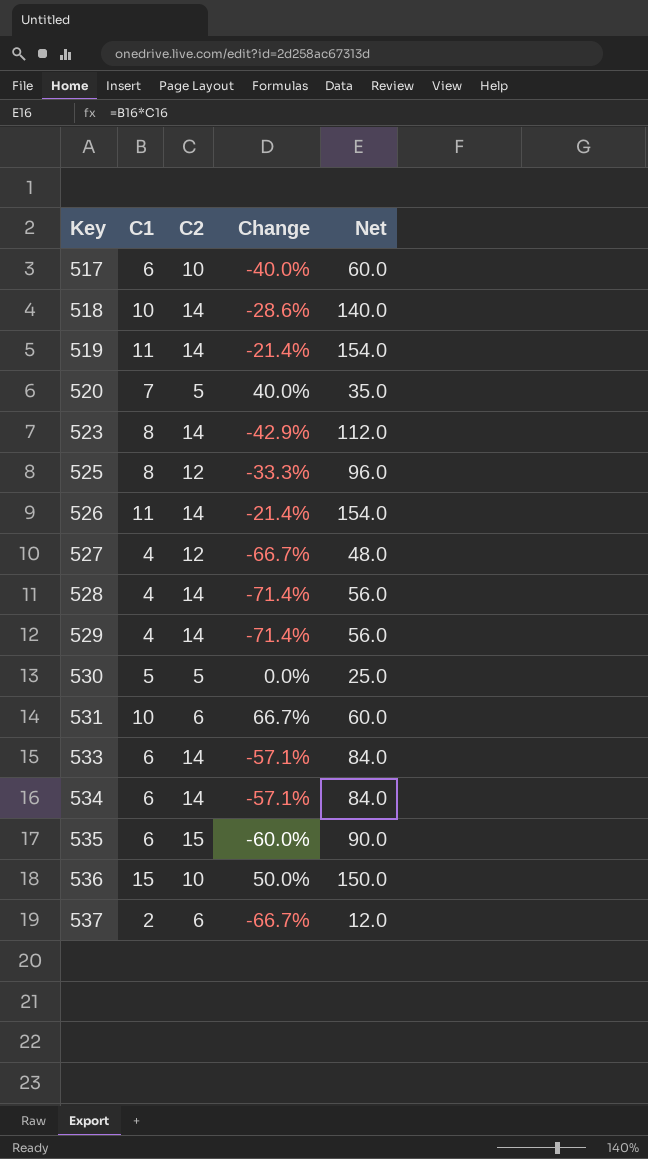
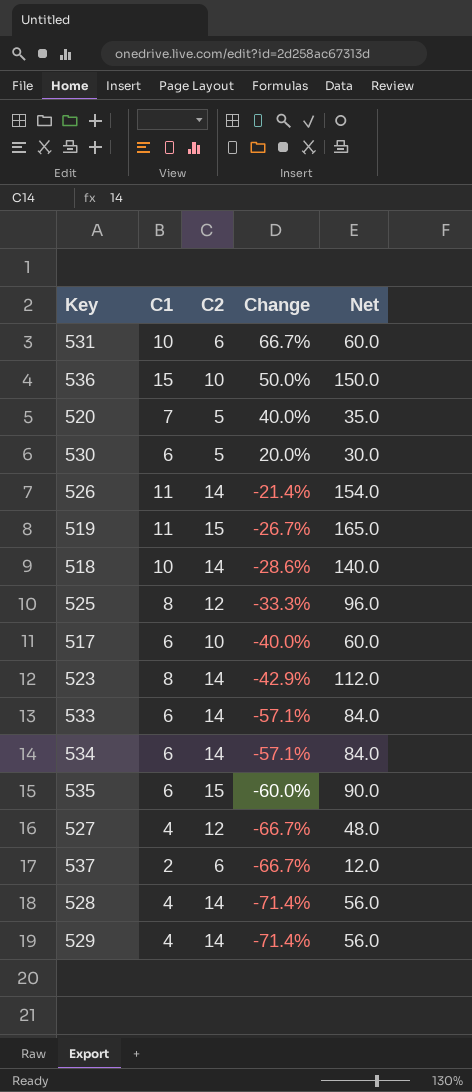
row order: Key ascending -> Change descending
530 | C1: 5 -> 6
530 | Change: 0.0% -> 20.0%
530 | Net: 25.0 -> 30.0
519 | C2: 14 -> 15
519 | Change: -21.4% -> -26.7%
519 | Net: 154.0 -> 165.0

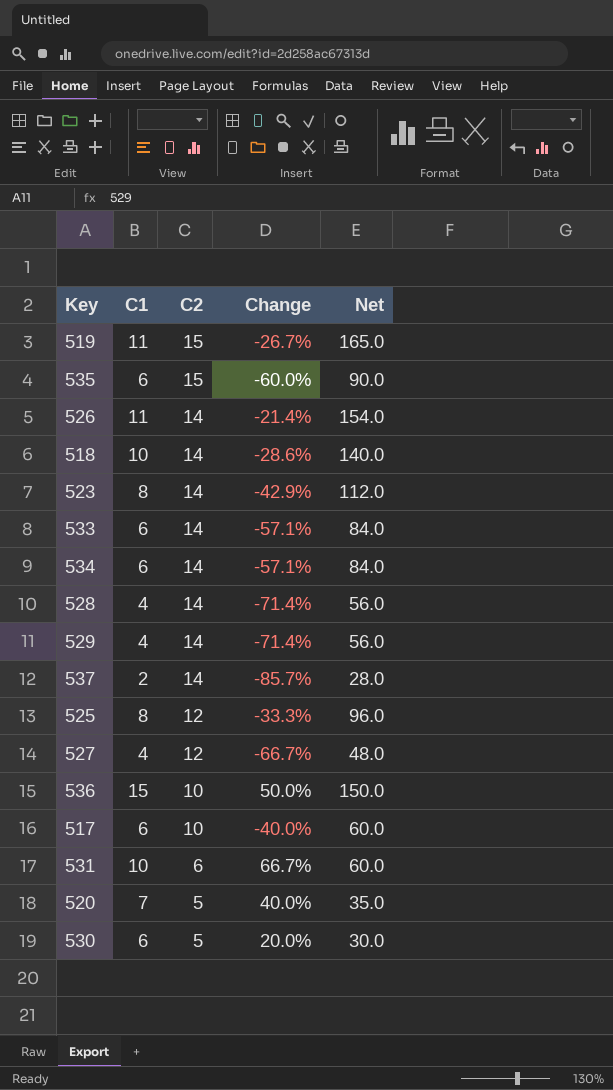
row order: Change descending -> C2 descending
537 | C2: 6 -> 14
537 | Change: -66.7% -> -85.7%
537 | Net: 12.0 -> 28.0

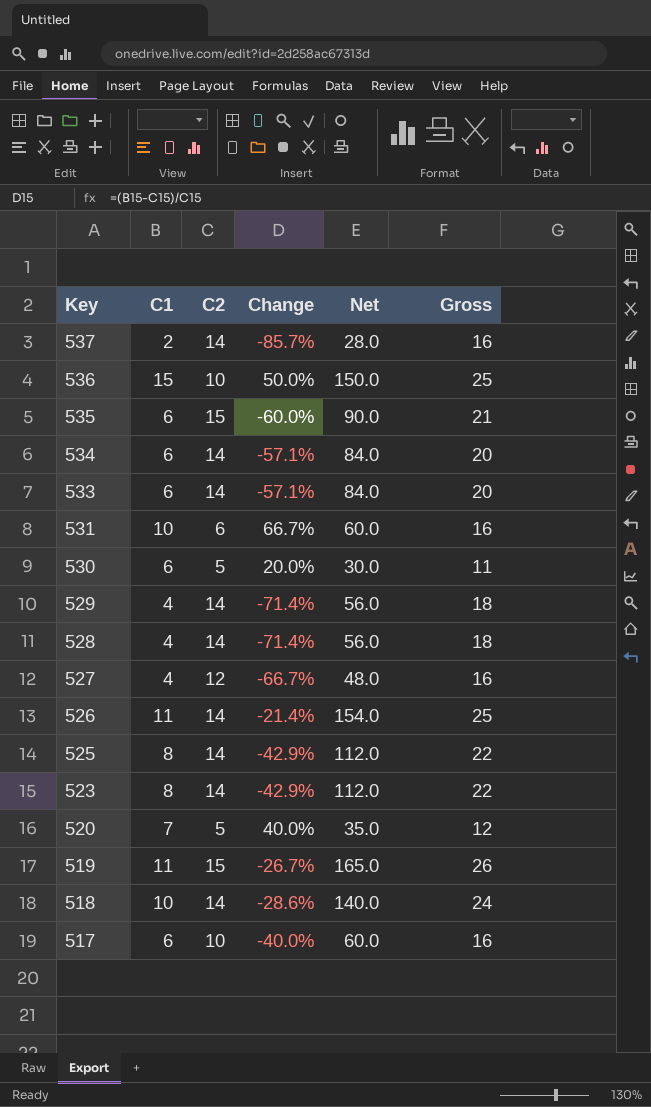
row order: C2 descending -> Key descending
column Gross | formula: none -> [C1] + [C2]
525 | C2: 12 -> 14
525 | Change: -33.3% -> -42.9%
525 | Net: 96.0 -> 112.0

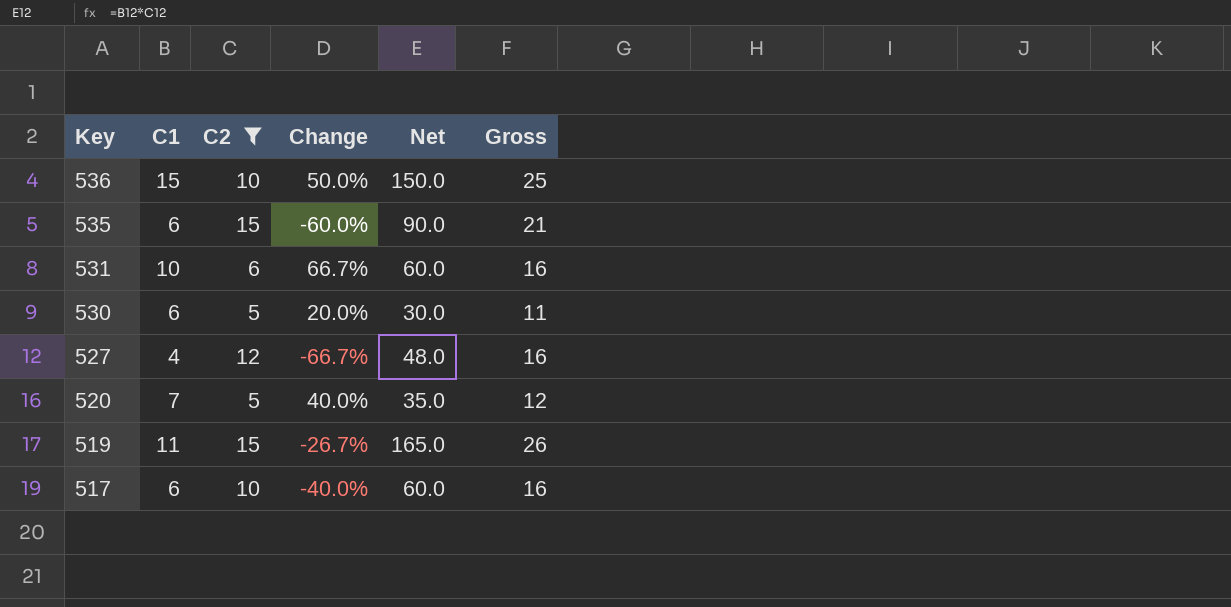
filter: none -> C2 != 14

